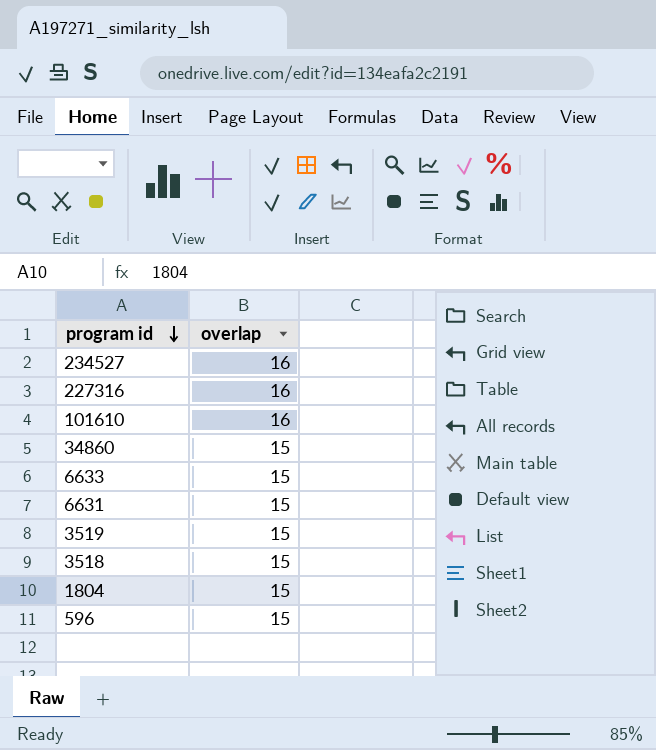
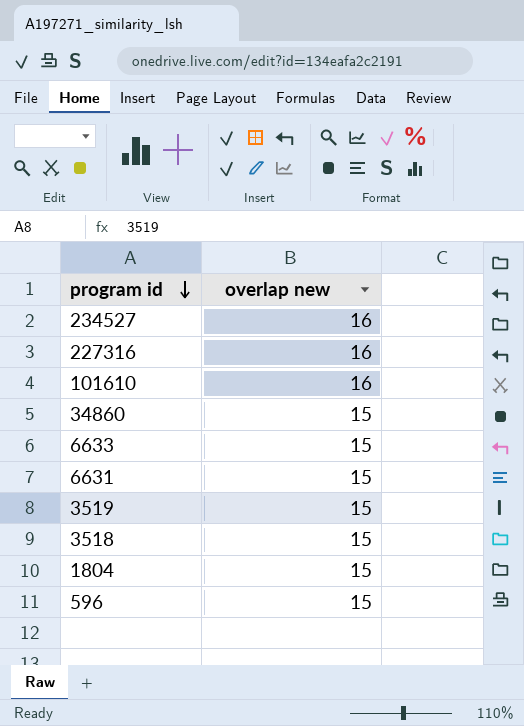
column name: overlap -> overlap new

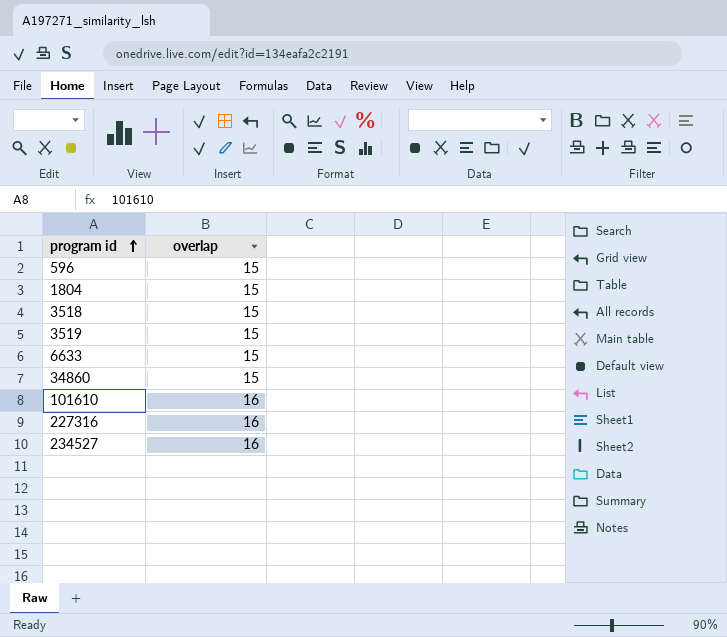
row order: program id descending -> program id ascending
column name: overlap new -> overlap
row 6631: 15 -> none

